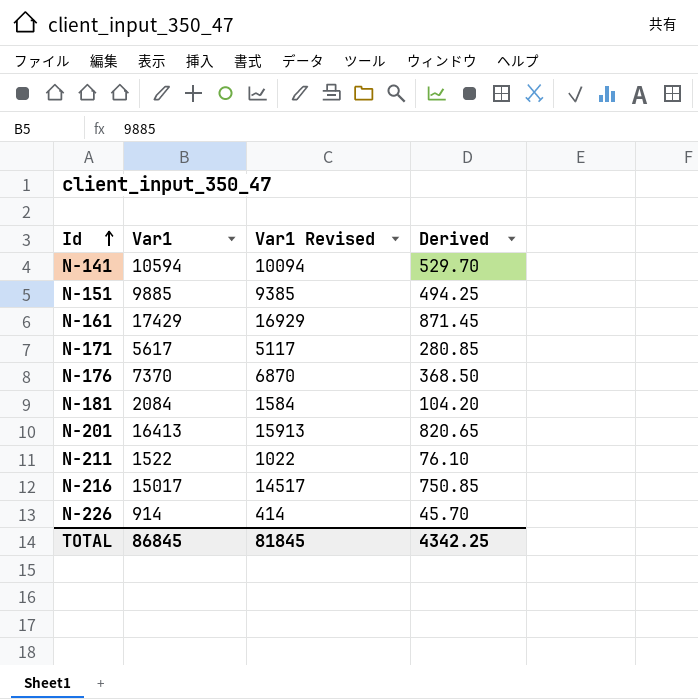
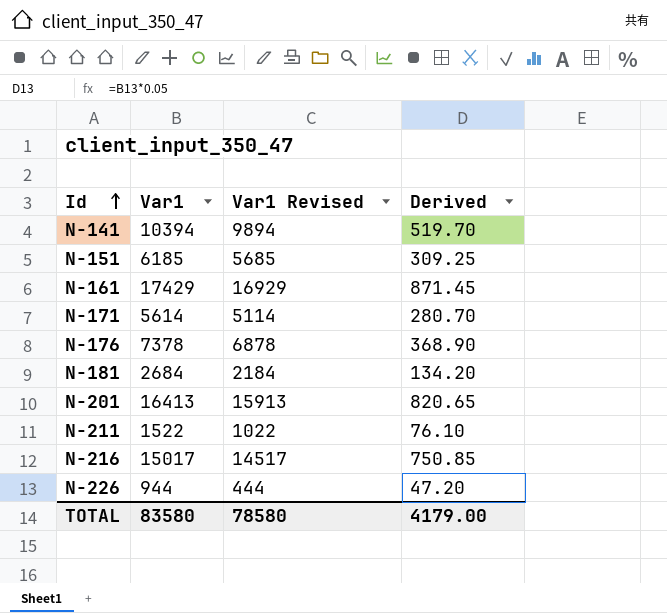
N-141 | Var1: 10594 -> 10394
N-141 | Var1 Revised: 10094 -> 9894
N-141 | Derived: 529.70 -> 519.70
N-151 | Var1: 9885 -> 6185
N-151 | Var1 Revised: 9385 -> 5685
N-151 | Derived: 494.25 -> 309.25
N-171 | Var1: 5617 -> 5614
N-171 | Var1 Revised: 5117 -> 5114
N-171 | Derived: 280.85 -> 280.70
N-176 | Var1: 7370 -> 7378
N-176 | Var1 Revised: 6870 -> 6878
N-176 | Derived: 368.50 -> 368.90
N-181 | Var1: 2084 -> 2684
N-181 | Var1 Revised: 1584 -> 2184
N-181 | Derived: 104.20 -> 134.20
N-226 | Var1: 914 -> 944
N-226 | Var1 Revised: 414 -> 444
N-226 | Derived: 45.70 -> 47.20
TOTAL | Var1: 86845 -> 83580
TOTAL | Var1 Revised: 81845 -> 78580
TOTAL | Derived: 4342.25 -> 4179.00

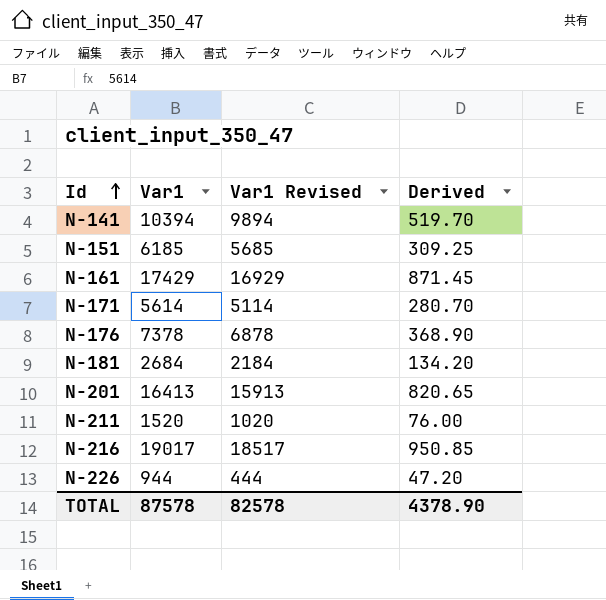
N-211 | Var1: 1522 -> 1520
N-211 | Var1 Revised: 1022 -> 1020
N-211 | Derived: 76.10 -> 76.00
N-216 | Var1: 15017 -> 19017
N-216 | Var1 Revised: 14517 -> 18517
N-216 | Derived: 750.85 -> 950.85
TOTAL | Var1: 83580 -> 87578
TOTAL | Var1 Revised: 78580 -> 82578
TOTAL | Derived: 4179.00 -> 4378.90

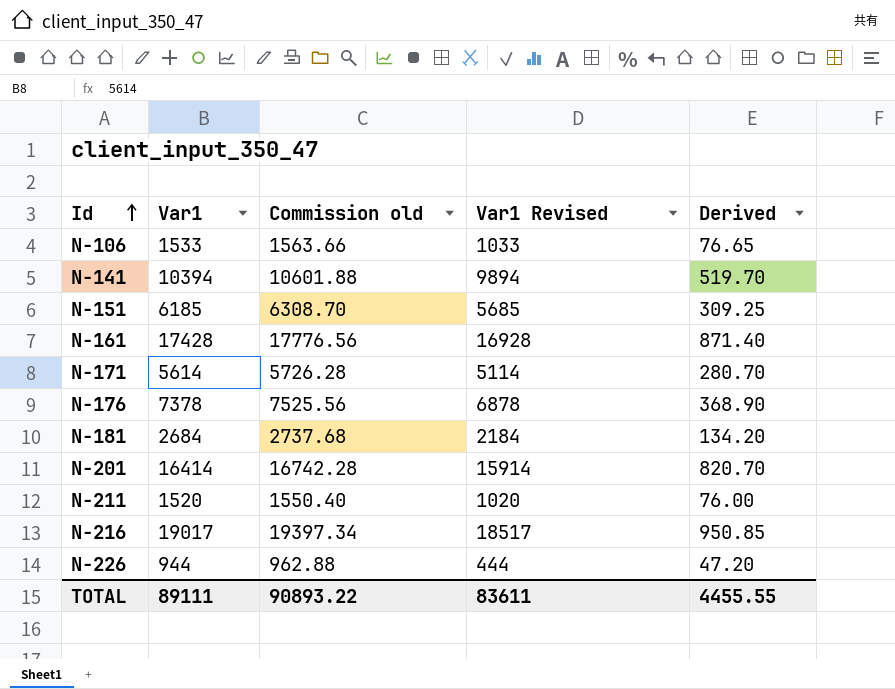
column Commission old | formula: none -> [Var1] * 1.02
row N-106: none -> 1533 | 1563.66 | 1033 | 76.65
N-161 | Var1: 17429 -> 17428
N-161 | Var1 Revised: 16929 -> 16928
N-161 | Derived: 871.45 -> 871.40
N-201 | Var1: 16413 -> 16414
N-201 | Var1 Revised: 15913 -> 15914
N-201 | Derived: 820.65 -> 820.70
TOTAL | Var1: 87578 -> 89111
TOTAL | Var1 Revised: 82578 -> 83611
TOTAL | Derived: 4378.90 -> 4455.55

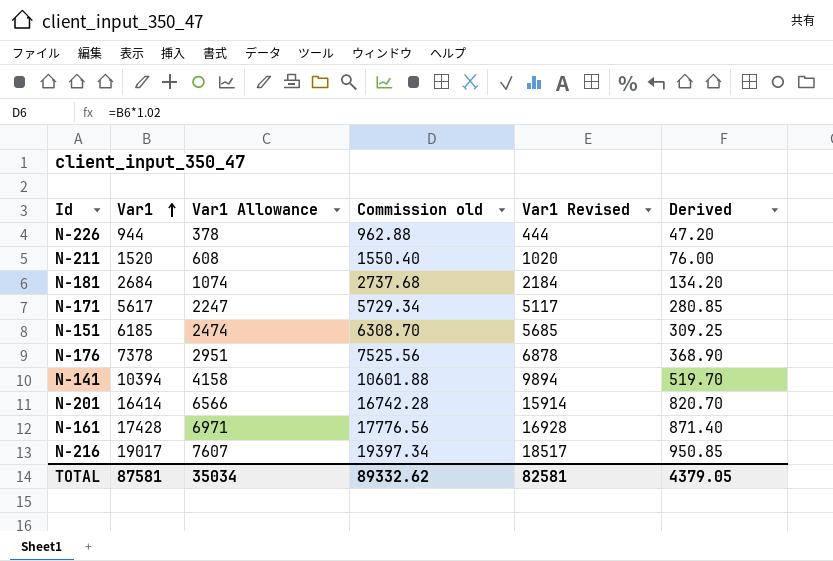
row order: Id ascending -> Var1 ascending
column Var1 Allowance | formula: none -> [Var1] * 0.4
row N-106: 1533 | 1563.66 | 1033 | 76.65 -> none
N-171 | Var1: 5614 -> 5617
N-171 | Commission old: 5726.28 -> 5729.34
N-171 | Var1 Revised: 5114 -> 5117
N-171 | Derived: 280.70 -> 280.85
TOTAL | Var1: 89111 -> 87581
TOTAL | Commission old: 90893.22 -> 89332.62
TOTAL | Var1 Revised: 83611 -> 82581
TOTAL | Derived: 4455.55 -> 4379.05

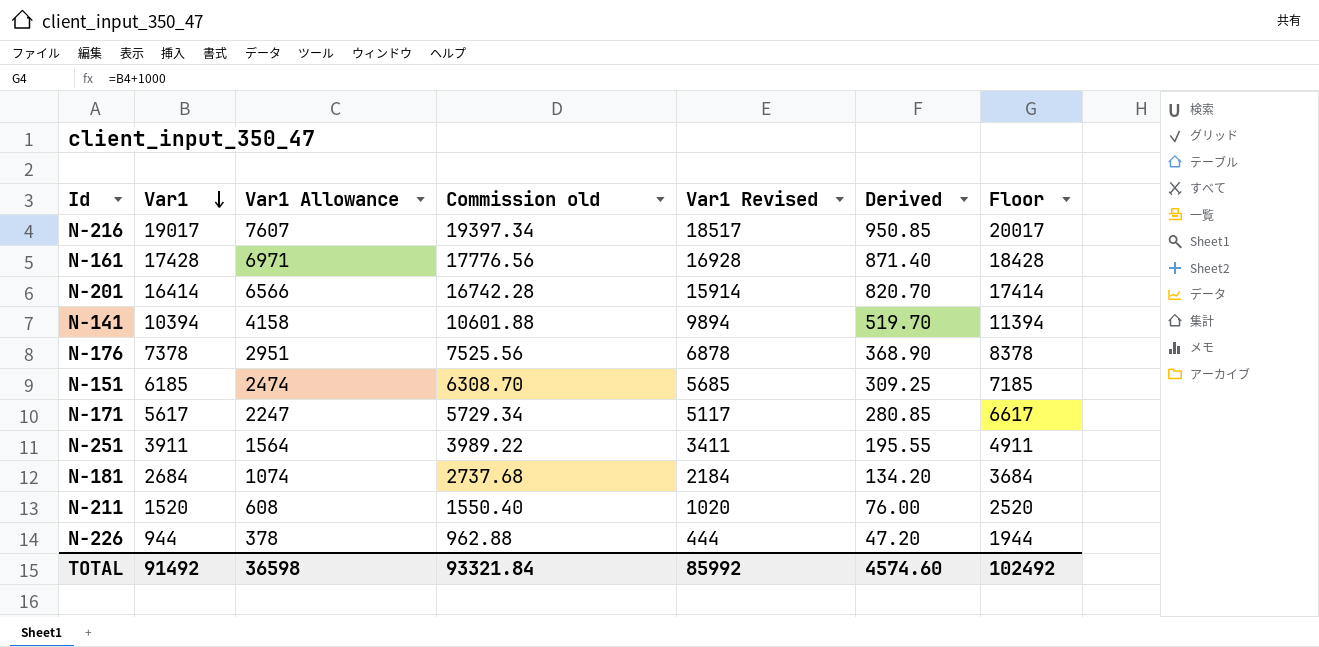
row order: Var1 ascending -> Var1 descending
column Floor | formula: none -> [Var1] + 1000
row N-251: none -> 3911 | 1564 | 3989.22 | 3411 | 195.55 | 4911
TOTAL | Var1: 87581 -> 91492
TOTAL | Var1 Allowance: 35034 -> 36598
TOTAL | Commission old: 89332.62 -> 93321.84
TOTAL | Var1 Revised: 82581 -> 85992
TOTAL | Derived: 4379.05 -> 4574.60

